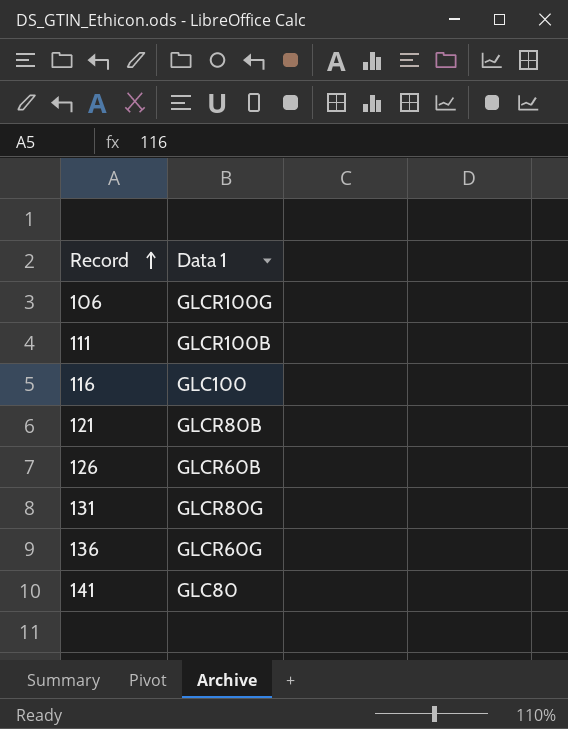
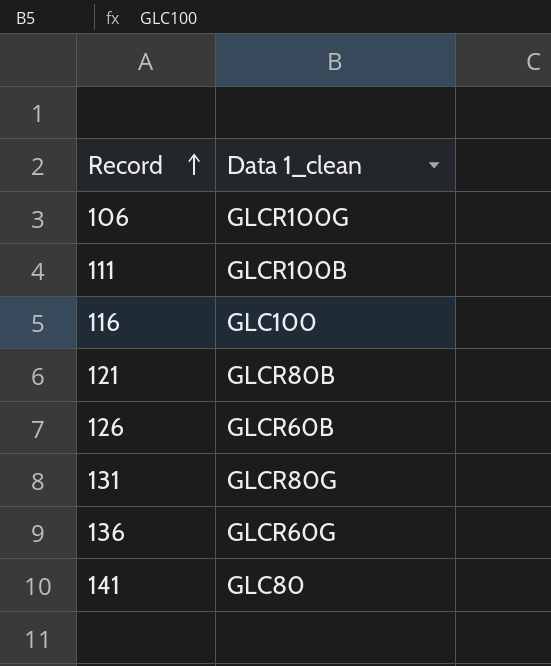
column name: Data 1 -> Data 1_clean

